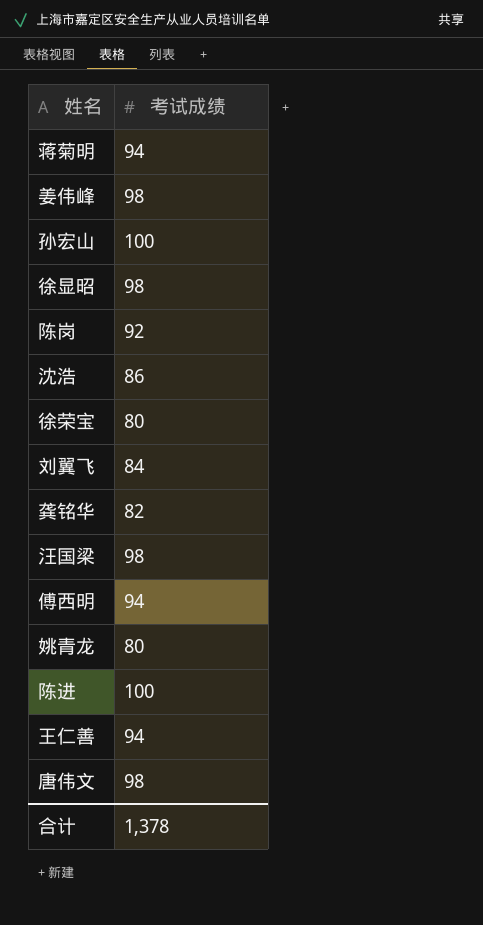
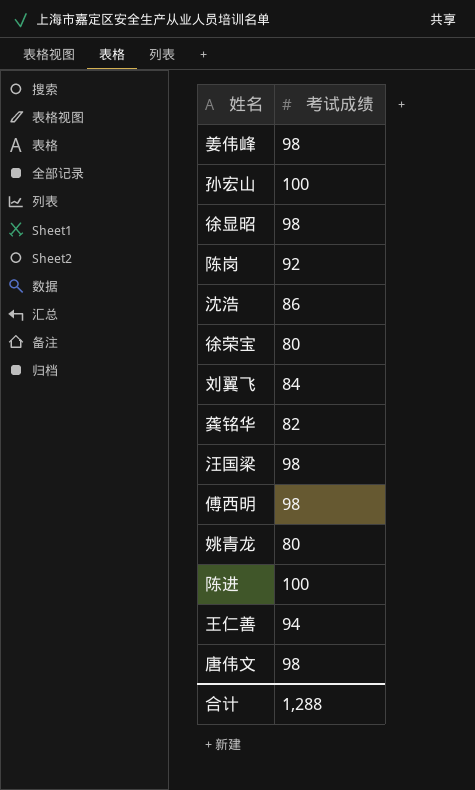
row 蒋菊明: 94 -> none
傅西明 | 考试成绩: 94 -> 98
合计 | 考试成绩: 1,378 -> 1,288

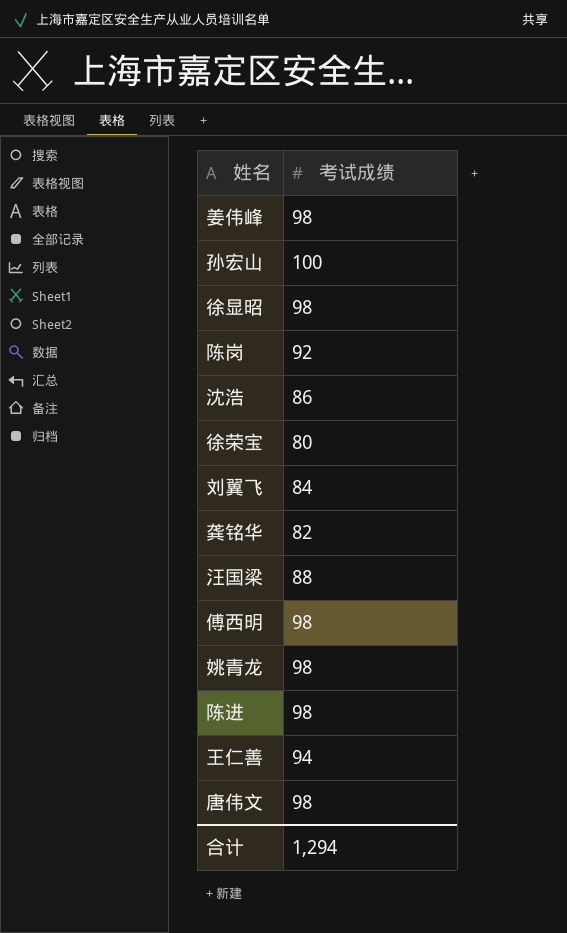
汪国梁 | 考试成绩: 98 -> 88
姚青龙 | 考试成绩: 80 -> 98
陈进 | 考试成绩: 100 -> 98
合计 | 考试成绩: 1,288 -> 1,294

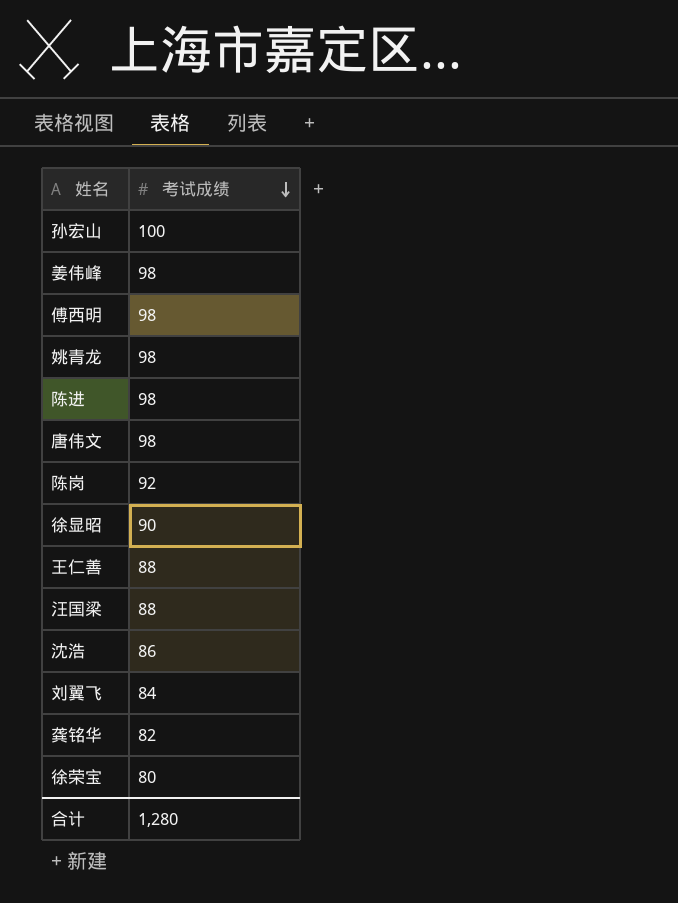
row order: none -> 考试成绩 descending
徐显昭 | 考试成绩: 98 -> 90
王仁善 | 考试成绩: 94 -> 88
合计 | 考试成绩: 1,294 -> 1,280

